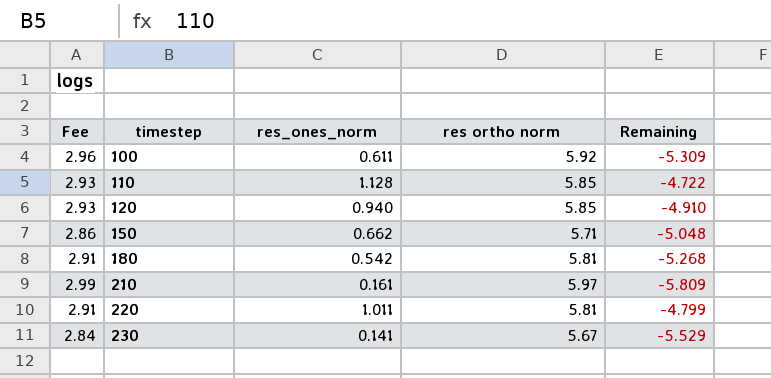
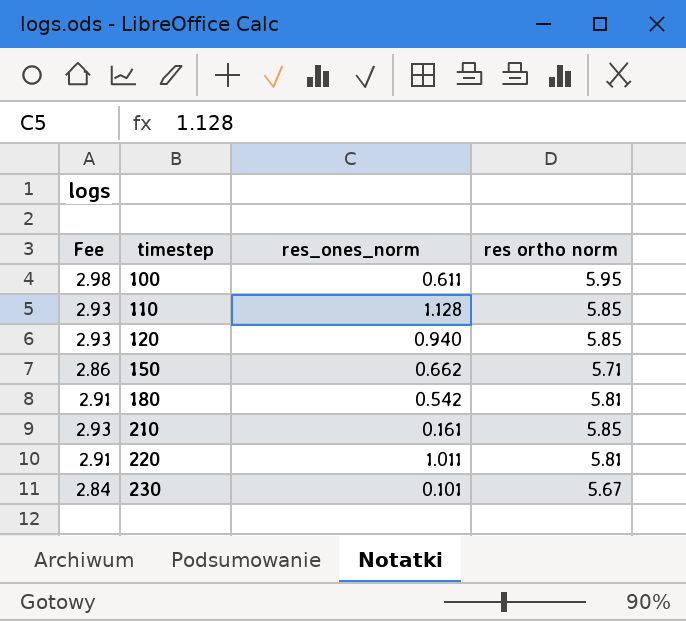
column Remaining | formula: [res_ones_norm] - [res ortho norm] -> none
100 | Fee: 2.96 -> 2.98
100 | res ortho norm: 5.92 -> 5.95
210 | Fee: 2.99 -> 2.93
210 | res ortho norm: 5.97 -> 5.85
230 | res_ones_norm: 0.141 -> 0.101

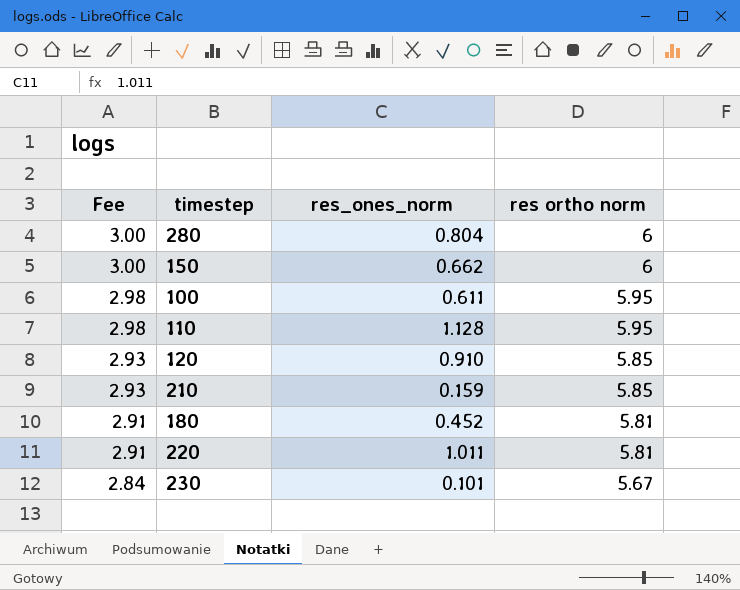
row order: timestep ascending -> Fee descending
row 280: none -> 3.00 | 0.804 | 6
150 | Fee: 2.86 -> 3.00
150 | res ortho norm: 5.71 -> 6
110 | Fee: 2.93 -> 2.98
110 | res ortho norm: 5.85 -> 5.95
120 | res_ones_norm: 0.940 -> 0.910
210 | res_ones_norm: 0.161 -> 0.159
180 | res_ones_norm: 0.542 -> 0.452

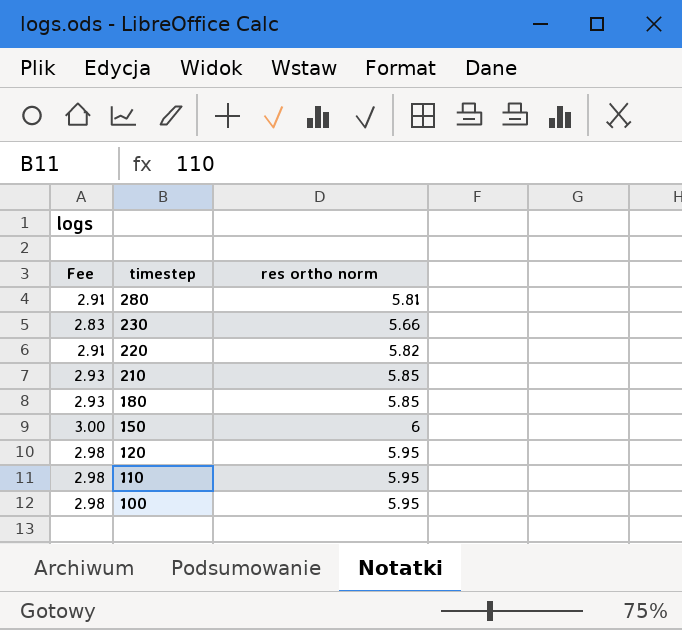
row order: Fee descending -> timestep descending
column res_ones_norm | position: 3 -> none
280 | Fee: 3.00 -> 2.91
280 | res ortho norm: 6 -> 5.81
230 | Fee: 2.84 -> 2.83
230 | res ortho norm: 5.67 -> 5.66
220 | res ortho norm: 5.81 -> 5.82
180 | Fee: 2.91 -> 2.93
180 | res ortho norm: 5.81 -> 5.85
120 | Fee: 2.93 -> 2.98
120 | res ortho norm: 5.85 -> 5.95

